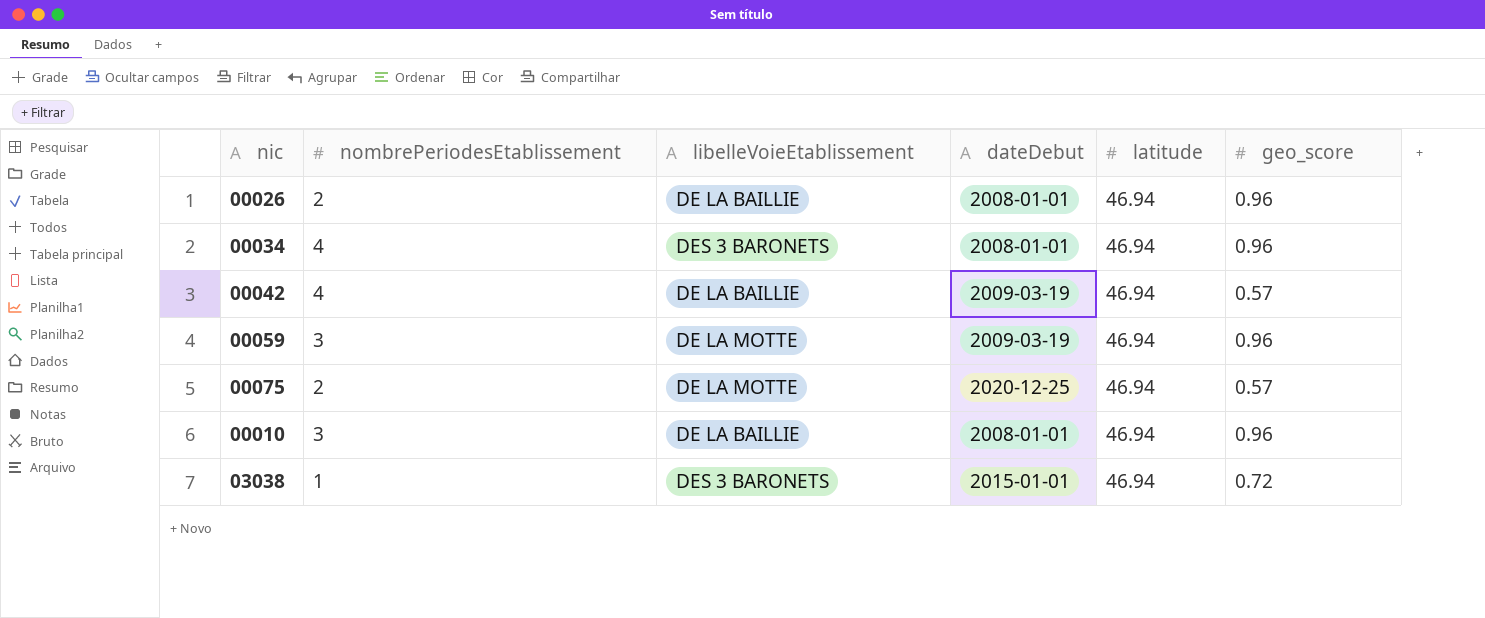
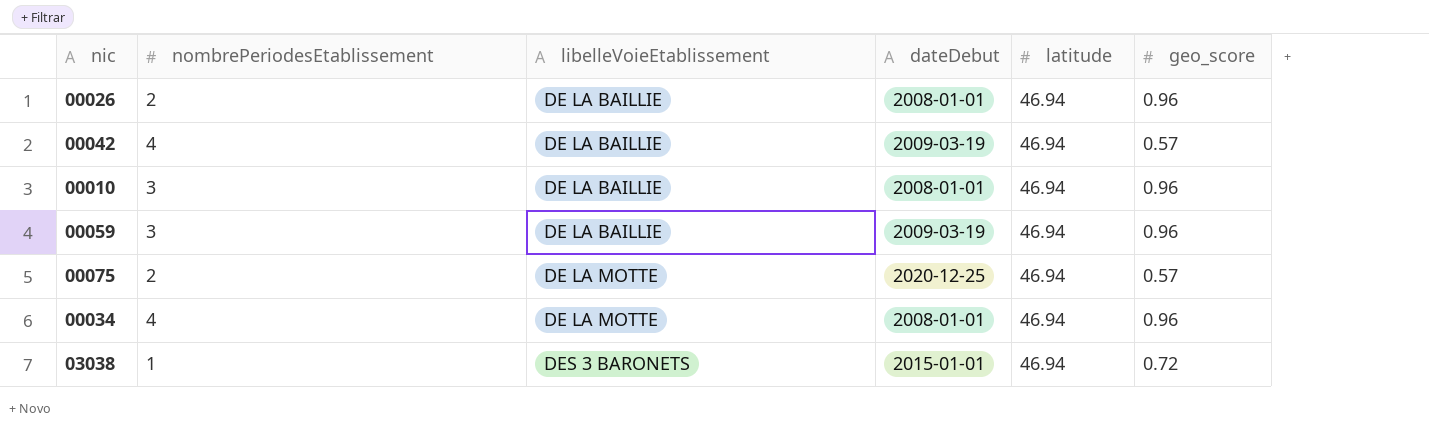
row order: none -> libelleVoieEtablissement ascending
00059 | libelleVoieEtablissement: DE LA MOTTE -> DE LA BAILLIE
00034 | libelleVoieEtablissement: DES 3 BARONETS -> DE LA MOTTE

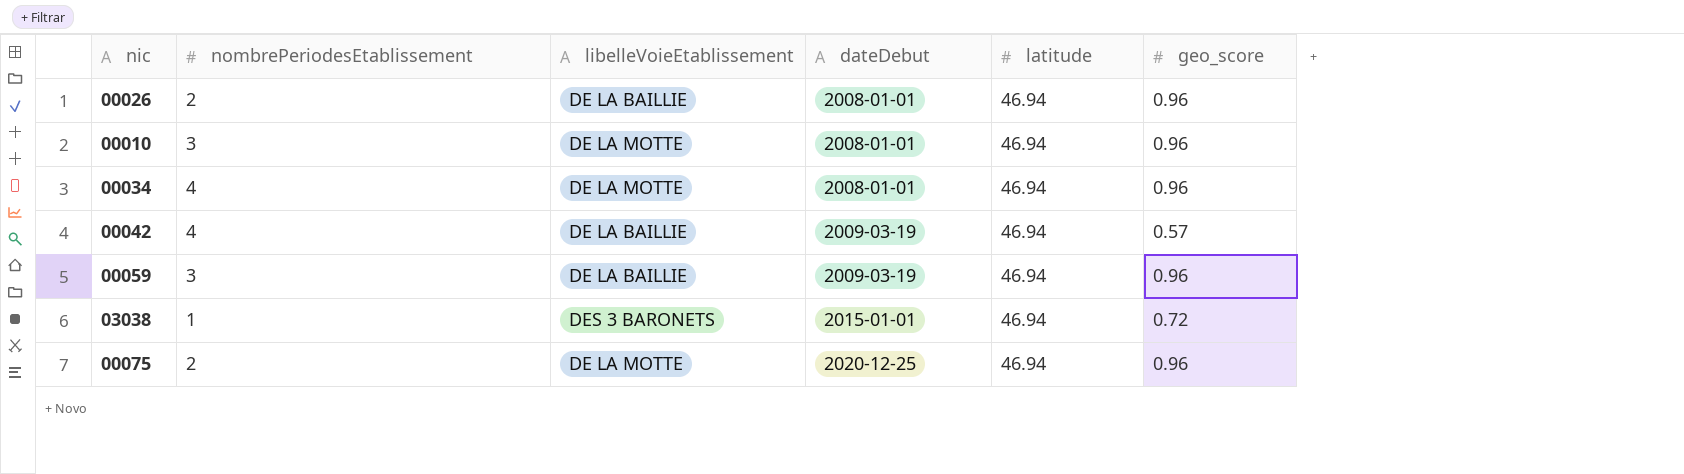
row order: libelleVoieEtablissement ascending -> dateDebut ascending
00010 | libelleVoieEtablissement: DE LA BAILLIE -> DE LA MOTTE
00075 | geo_score: 0.57 -> 0.96

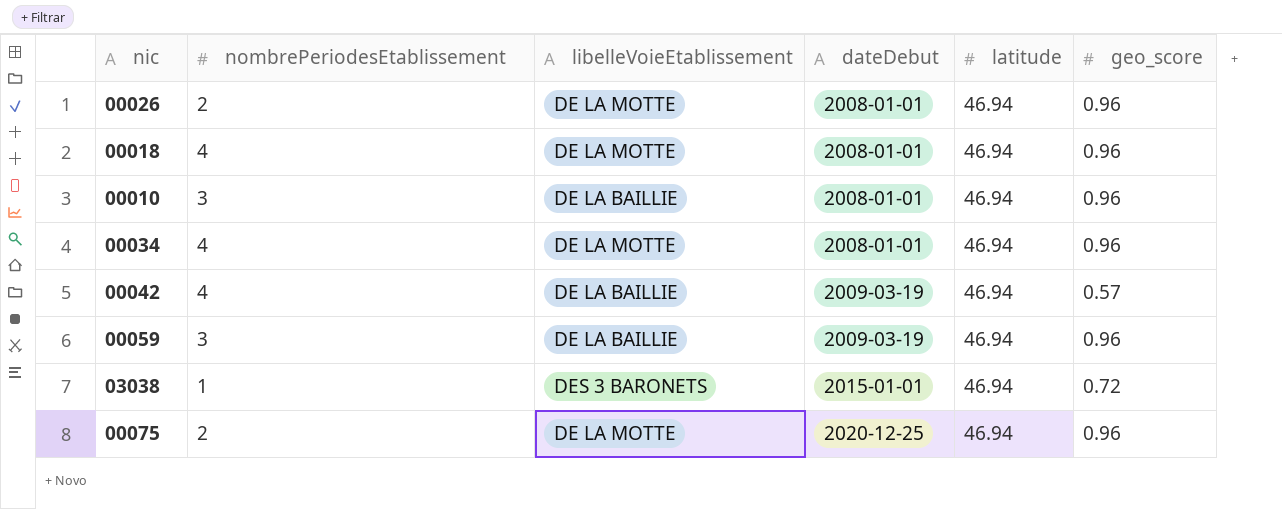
00026 | libelleVoieEtablissement: DE LA BAILLIE -> DE LA MOTTE
row 00018: none -> 4 | DE LA MOTTE | 2008-01-01 | 46.94 | 0.96
00010 | libelleVoieEtablissement: DE LA MOTTE -> DE LA BAILLIE

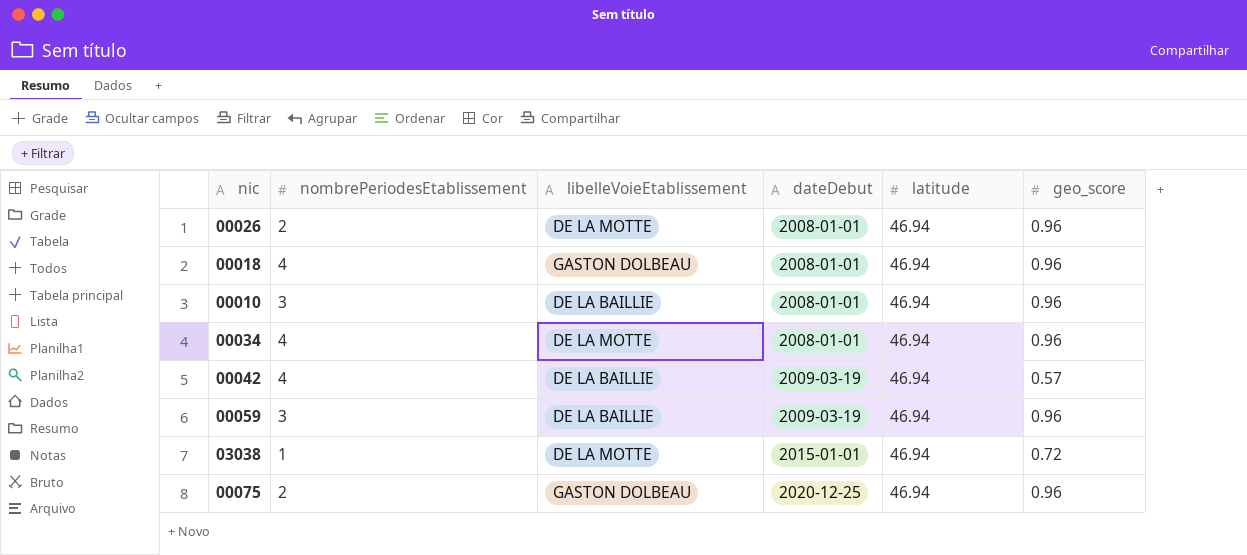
00018 | libelleVoieEtablissement: DE LA MOTTE -> GASTON DOLBEAU
03038 | libelleVoieEtablissement: DES 3 BARONETS -> DE LA MOTTE
00075 | libelleVoieEtablissement: DE LA MOTTE -> GASTON DOLBEAU

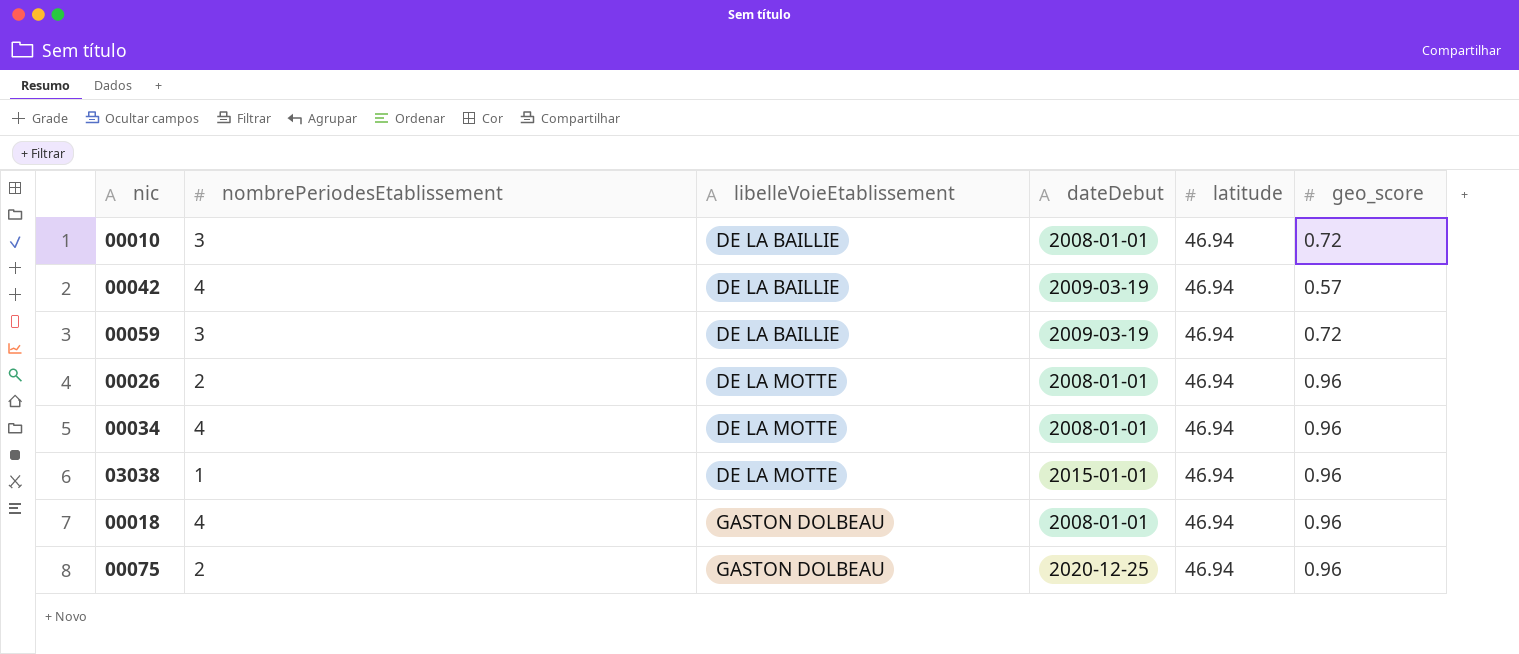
row order: dateDebut ascending -> libelleVoieEtablissement ascending
00010 | geo_score: 0.96 -> 0.72
00059 | geo_score: 0.96 -> 0.72
03038 | geo_score: 0.72 -> 0.96

